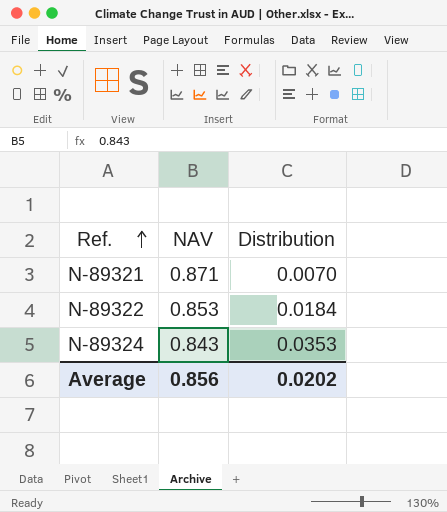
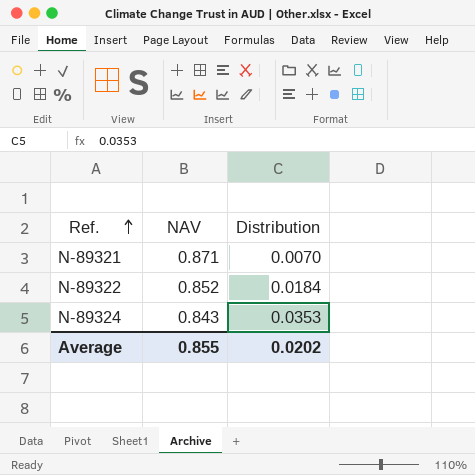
N-89322 | NAV: 0.853 -> 0.852
Average | NAV: 0.856 -> 0.855

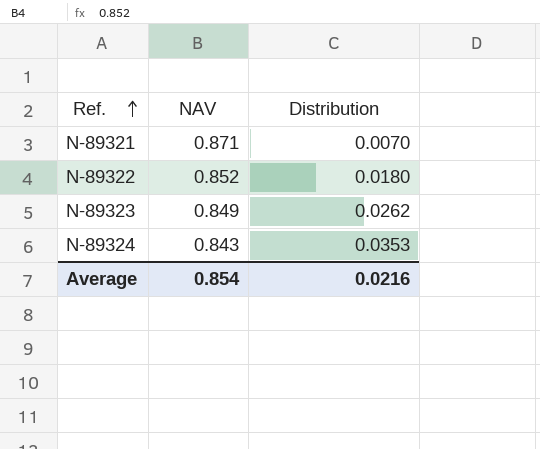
N-89322 | Distribution: 0.0184 -> 0.0180
row N-89323: none -> 0.849 | 0.0262
Average | NAV: 0.855 -> 0.854
Average | Distribution: 0.0202 -> 0.0216

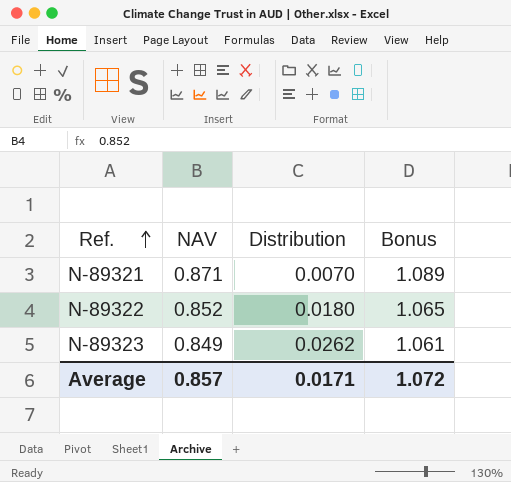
column Bonus | formula: none -> [NAV] * 1.25
row N-89324: 0.843 | 0.0353 -> none
Average | NAV: 0.854 -> 0.857
Average | Distribution: 0.0216 -> 0.0171

